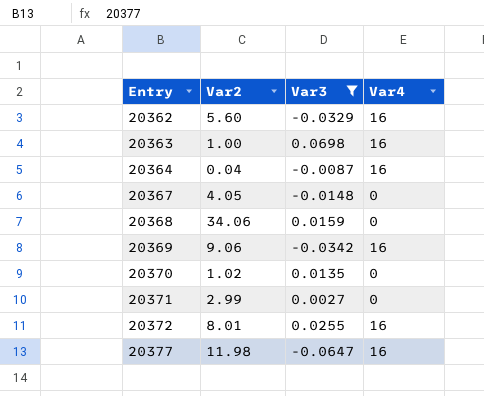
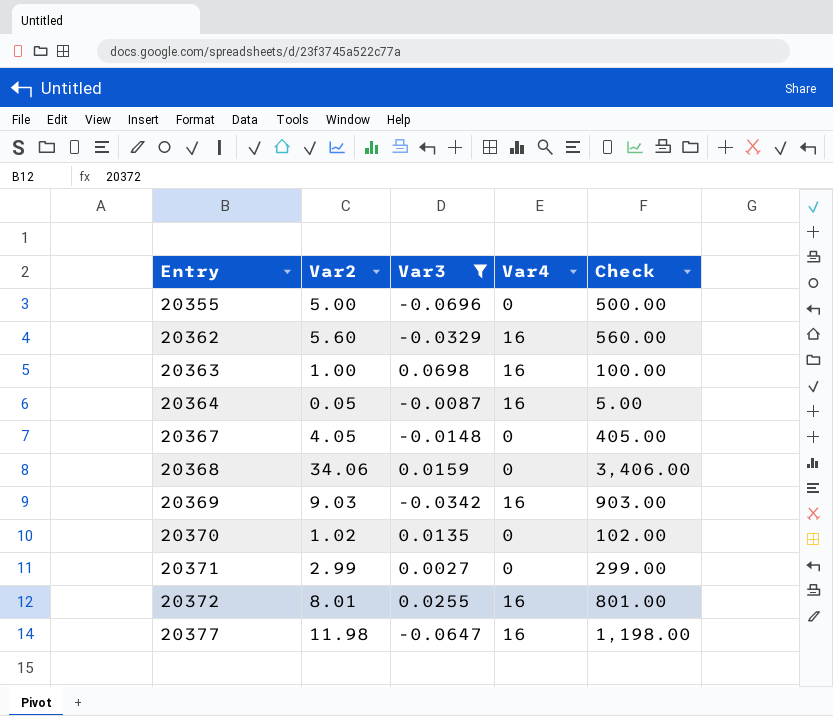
column Check | formula: none -> [Var2] * 100
row 20355: none -> 5.00 | -0.0696 | 0 | 500.00
20364 | Var2: 0.04 -> 0.05
20369 | Var2: 9.06 -> 9.03

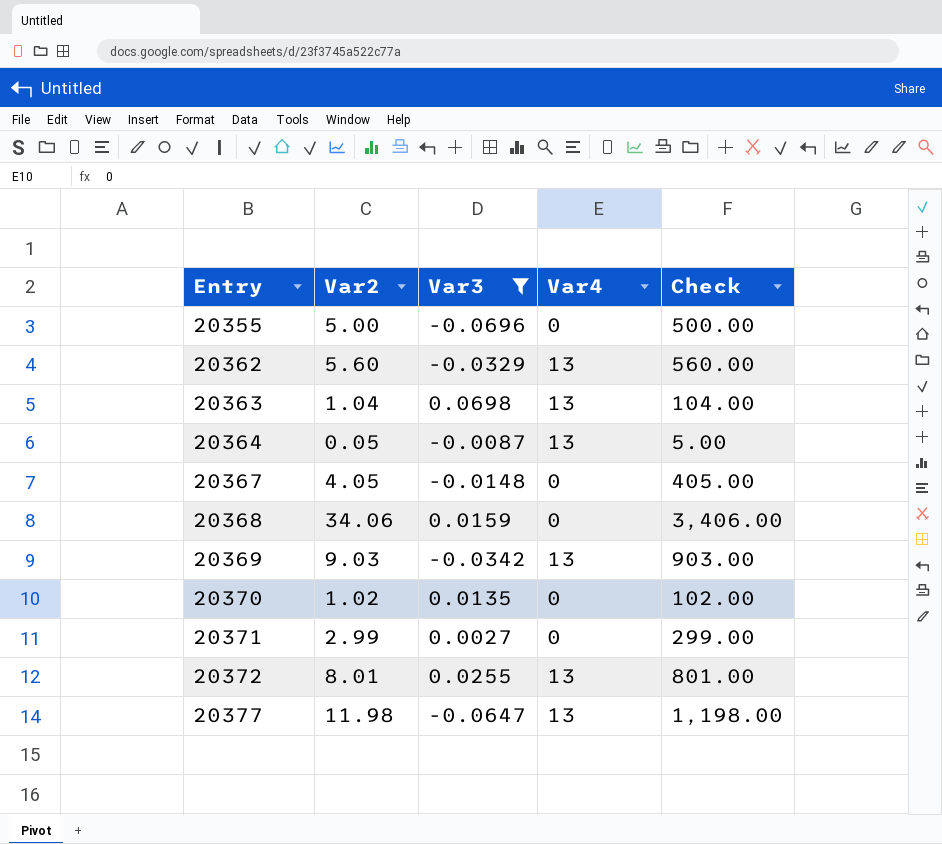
20362 | Var4: 16 -> 13
20363 | Var2: 1.00 -> 1.04
20363 | Var4: 16 -> 13
20363 | Check: 100.00 -> 104.00
20364 | Var4: 16 -> 13
20369 | Var4: 16 -> 13
20372 | Var4: 16 -> 13
20377 | Var4: 16 -> 13

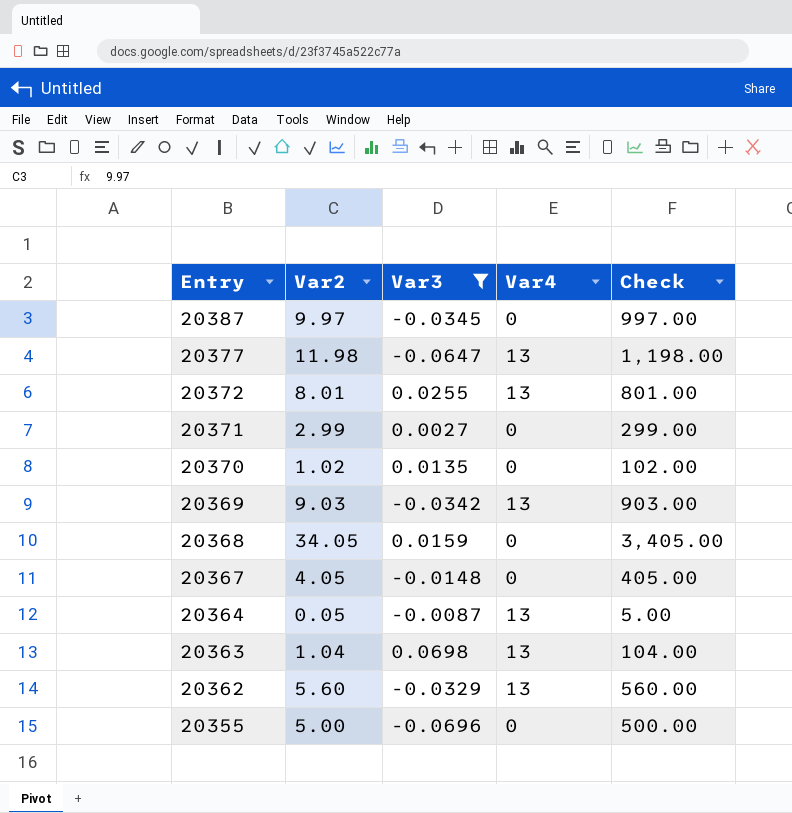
row order: Entry ascending -> Entry descending
row 20387: none -> 9.97 | -0.0345 | 0 | 997.00
20368 | Var2: 34.06 -> 34.05
20368 | Check: 3,406.00 -> 3,405.00

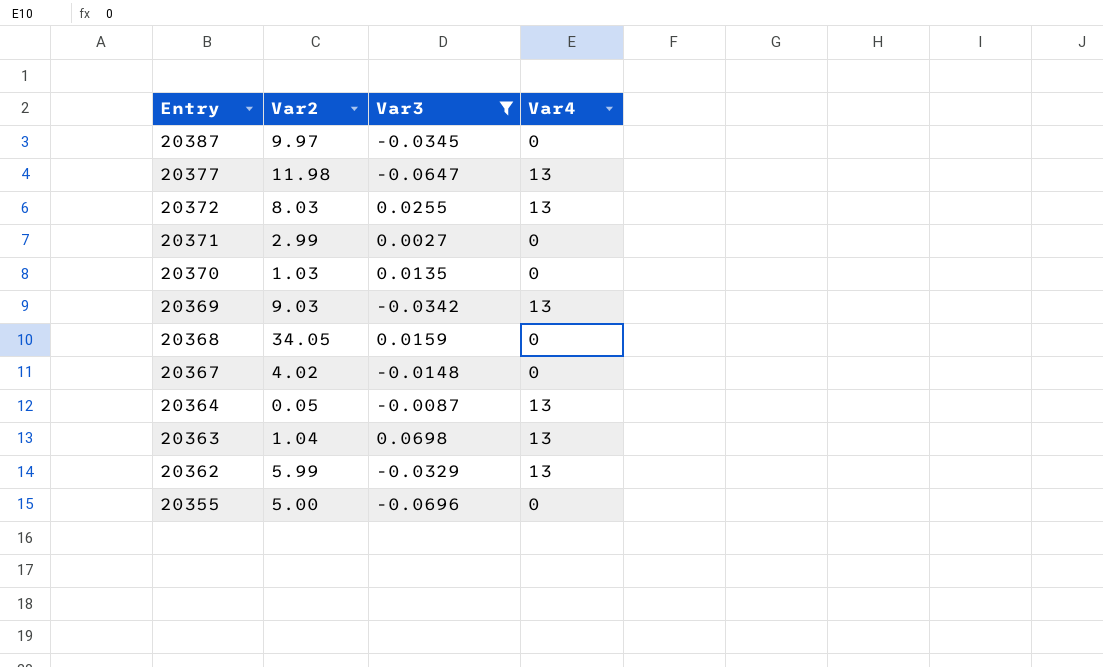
column Check | formula: [Var2] * 100 -> none
20372 | Var2: 8.01 -> 8.03
20370 | Var2: 1.02 -> 1.03
20367 | Var2: 4.05 -> 4.02
20362 | Var2: 5.60 -> 5.99

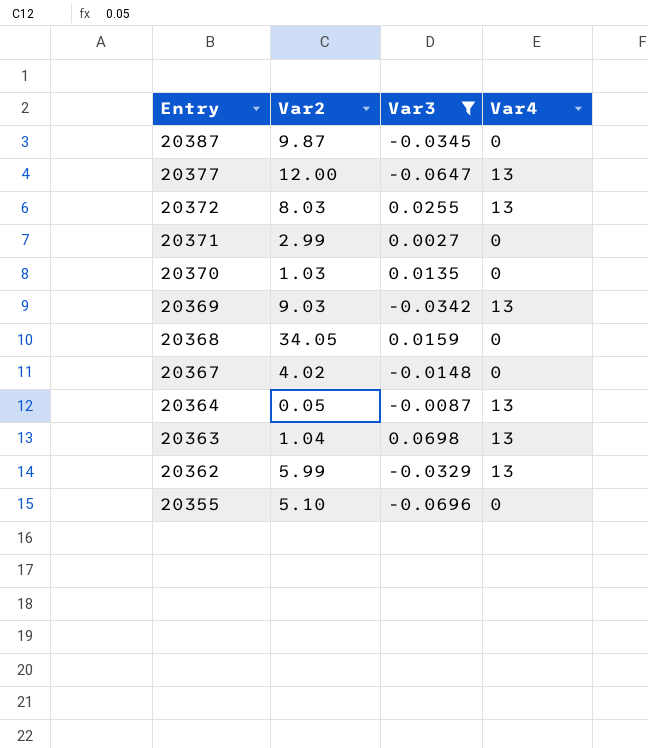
20387 | Var2: 9.97 -> 9.87
20377 | Var2: 11.98 -> 12.00
20355 | Var2: 5.00 -> 5.10

